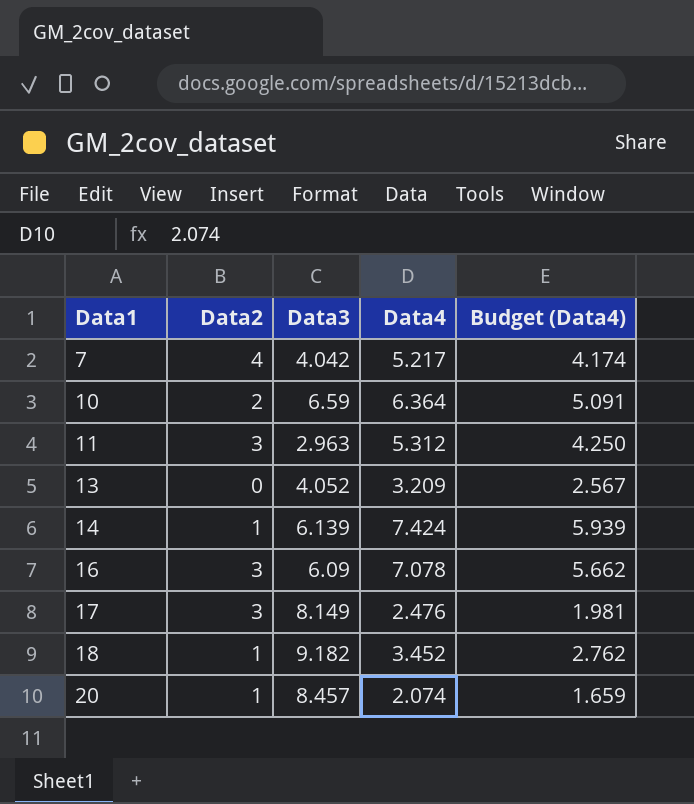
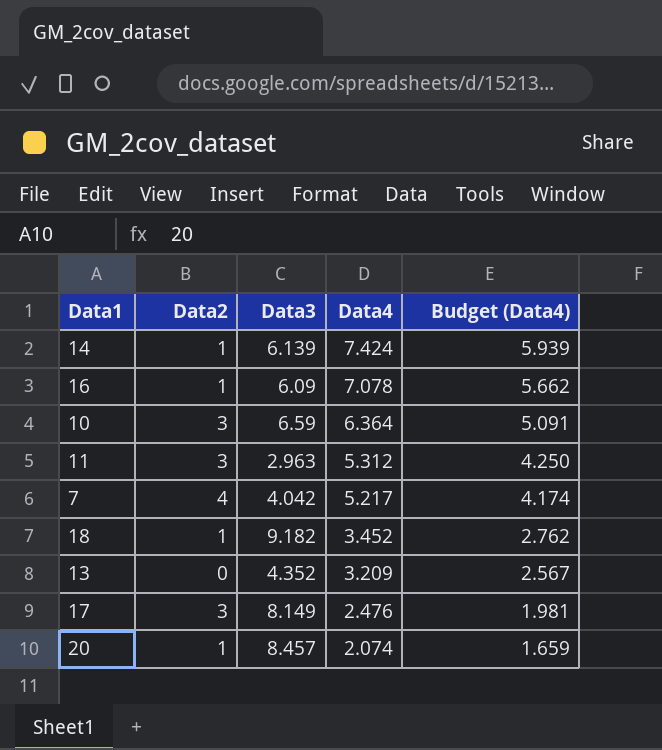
row order: Data1 ascending -> Data4 descending
16 | Data2: 3 -> 1
10 | Data2: 2 -> 3
13 | Data3: 4.052 -> 4.352

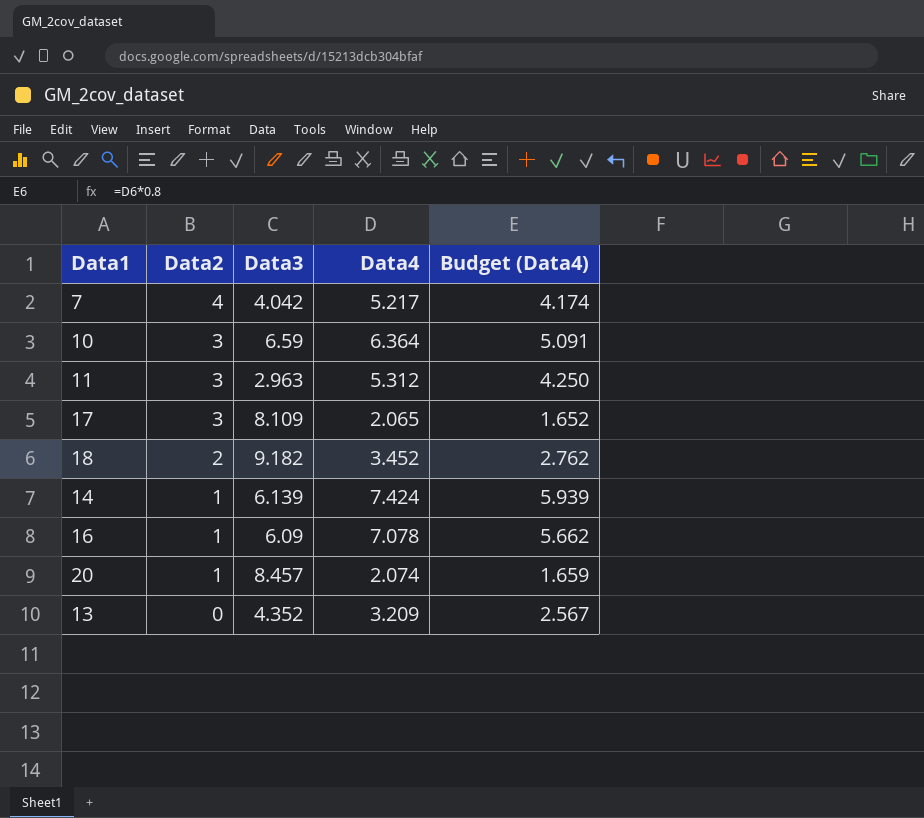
row order: Data4 descending -> Data2 descending
17 | Data3: 8.149 -> 8.109
17 | Data4: 2.476 -> 2.065
17 | Budget (Data4): 1.981 -> 1.652
18 | Data2: 1 -> 2

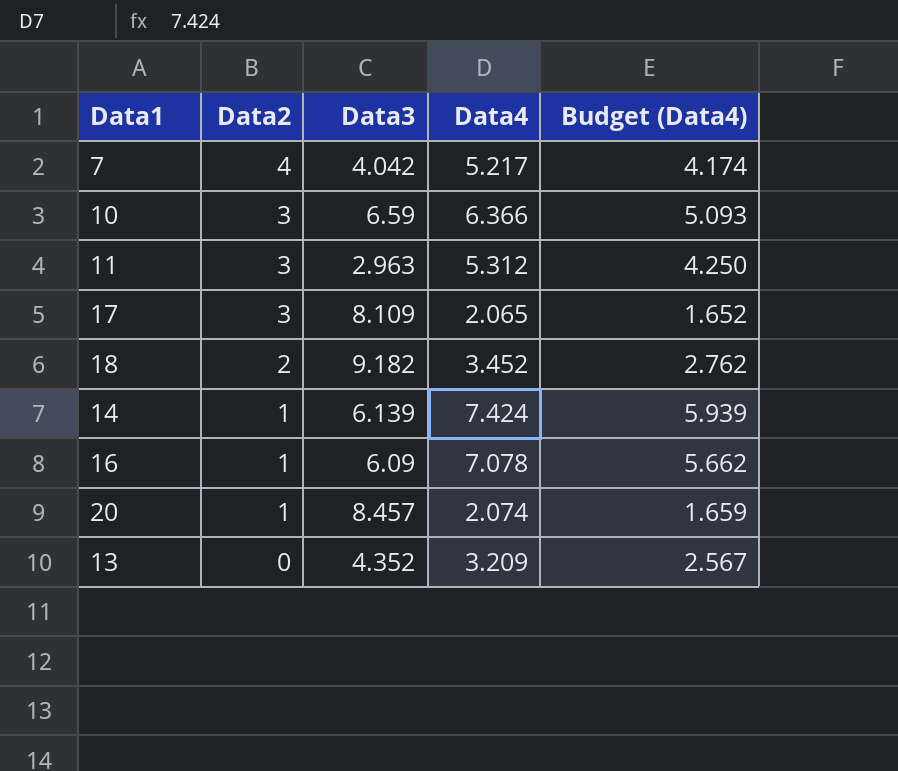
10 | Data4: 6.364 -> 6.366
10 | Budget (Data4): 5.091 -> 5.093

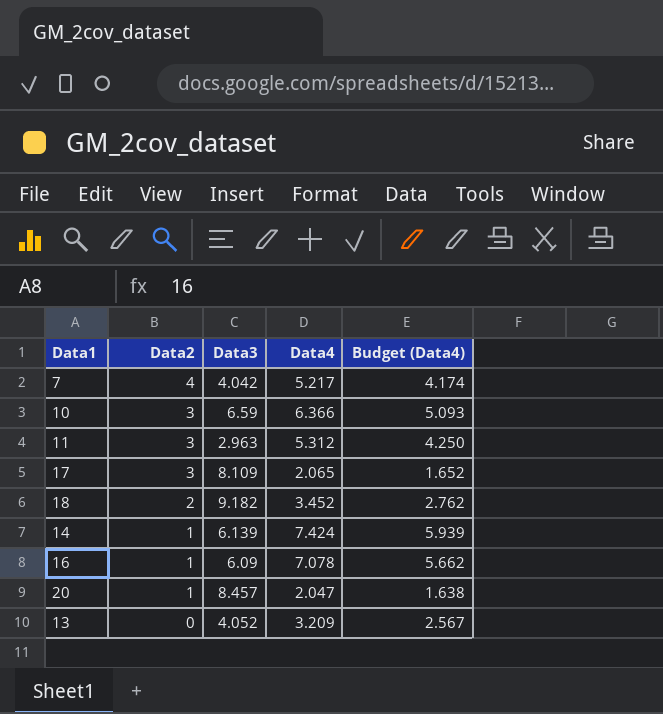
20 | Data4: 2.074 -> 2.047
20 | Budget (Data4): 1.659 -> 1.638
13 | Data3: 4.352 -> 4.052

